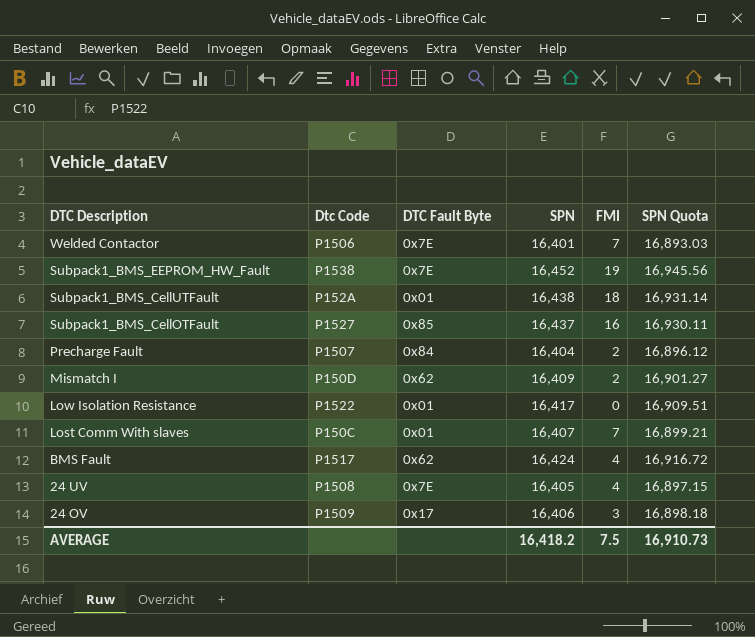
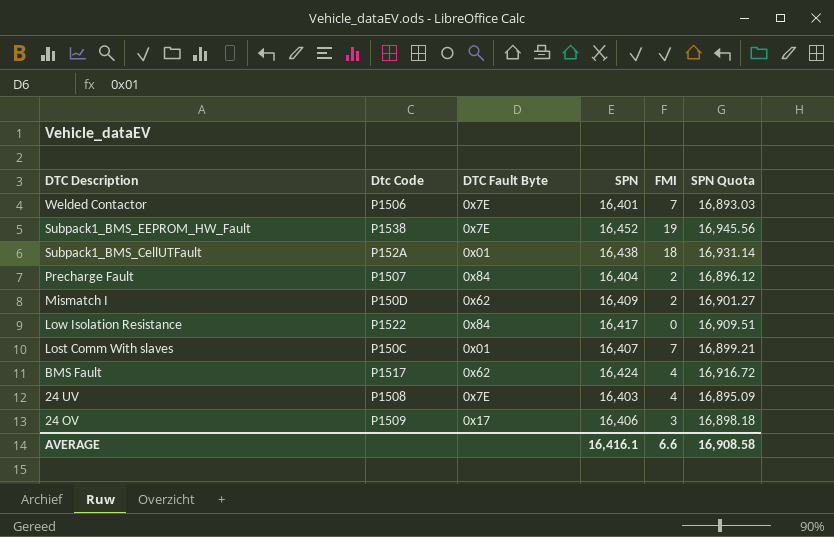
row Subpack1_BMS_CellOTFault: P1527 | 0x85 | 16,437 | 16 | 16,930.11 -> none
Low Isolation Resistance | DTC Fault Byte: 0x01 -> 0x84
24 UV | SPN: 16,405 -> 16,403
24 UV | SPN Quota: 16,897.15 -> 16,895.09
AVERAGE | SPN: 16,418.2 -> 16,416.1
AVERAGE | FMI: 7.5 -> 6.6
AVERAGE | SPN Quota: 16,910.73 -> 16,908.58

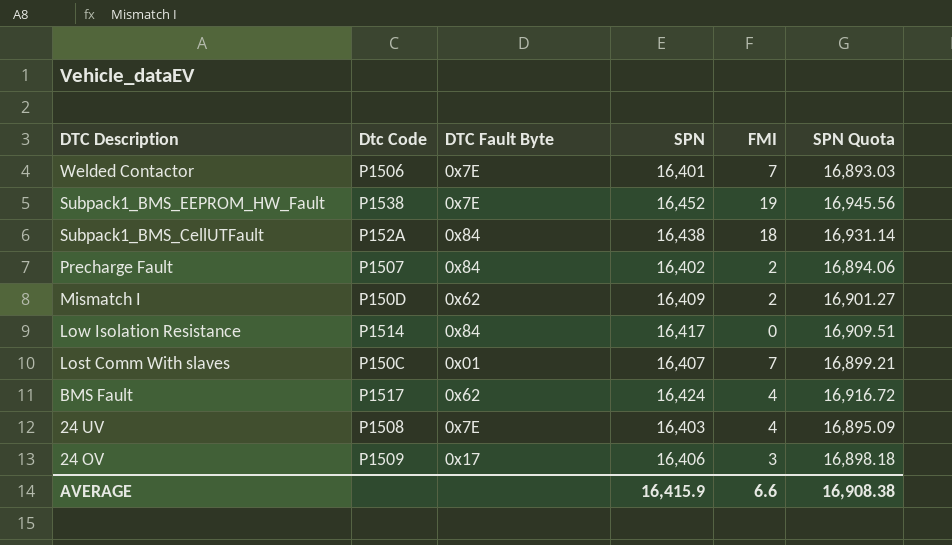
Subpack1_BMS_CellUTFault | DTC Fault Byte: 0x01 -> 0x84
Precharge Fault | SPN: 16,404 -> 16,402
Precharge Fault | SPN Quota: 16,896.12 -> 16,894.06
Low Isolation Resistance | Dtc Code: P1522 -> P1514
AVERAGE | SPN: 16,416.1 -> 16,415.9
AVERAGE | SPN Quota: 16,908.58 -> 16,908.38

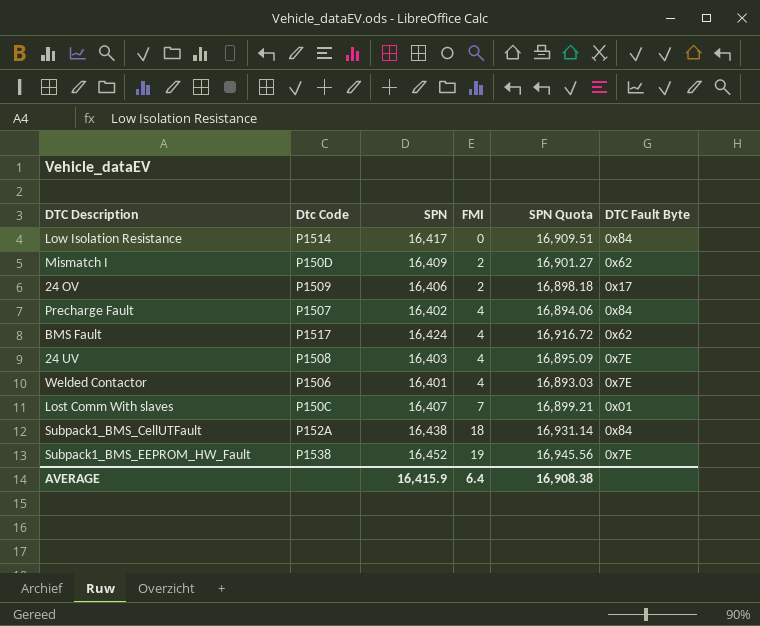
row order: DTC Description descending -> FMI ascending
column DTC Fault Byte | position: 3 -> 6
24 OV | FMI: 3 -> 2
Precharge Fault | FMI: 2 -> 4
Welded Contactor | FMI: 7 -> 4
AVERAGE | FMI: 6.6 -> 6.4

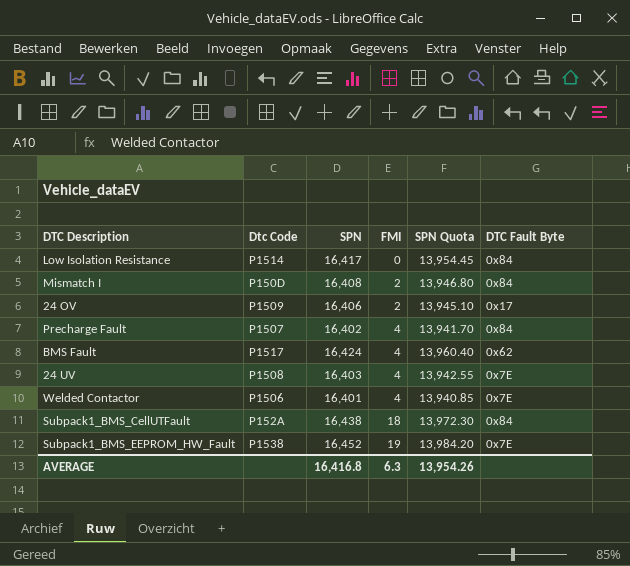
column SPN Quota | formula: [SPN] * 1.03 -> [SPN] * 0.85
row Lost Comm With slaves: P150C | 16,407 | 7 | 16,899.21 | 0x01 -> none
Mismatch I | SPN: 16,409 -> 16,408
Mismatch I | DTC Fault Byte: 0x62 -> 0x84
AVERAGE | SPN: 16,415.9 -> 16,416.8
AVERAGE | FMI: 6.4 -> 6.3
AVERAGE | SPN Quota: 16,908.38 -> 13,954.26

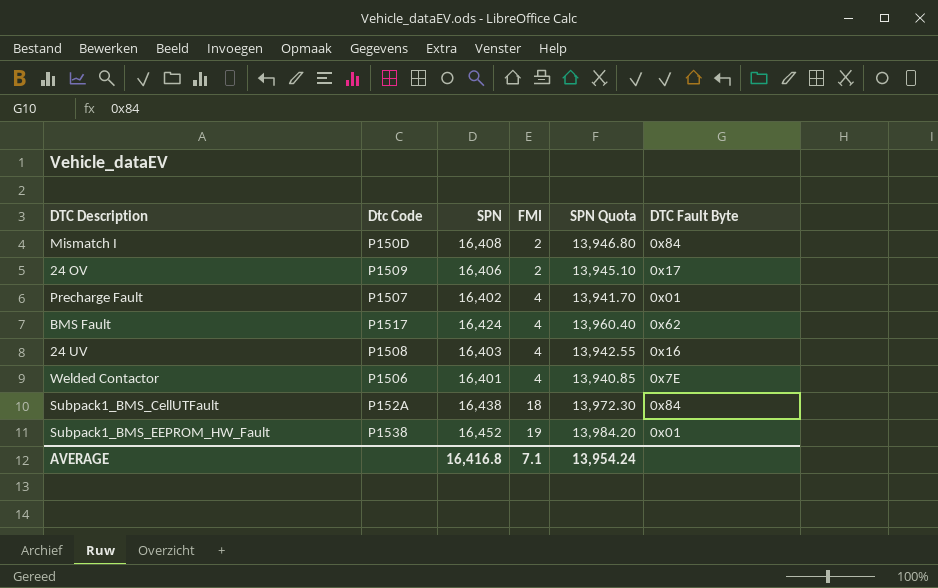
row Low Isolation Resistance: P1514 | 16,417 | 0 | 13,954.45 | 0x84 -> none
Precharge Fault | DTC Fault Byte: 0x84 -> 0x01
24 UV | DTC Fault Byte: 0x7E -> 0x16
Subpack1_BMS_EEPROM_HW_Fault | DTC Fault Byte: 0x7E -> 0x01
AVERAGE | FMI: 6.3 -> 7.1
AVERAGE | SPN Quota: 13,954.26 -> 13,954.24

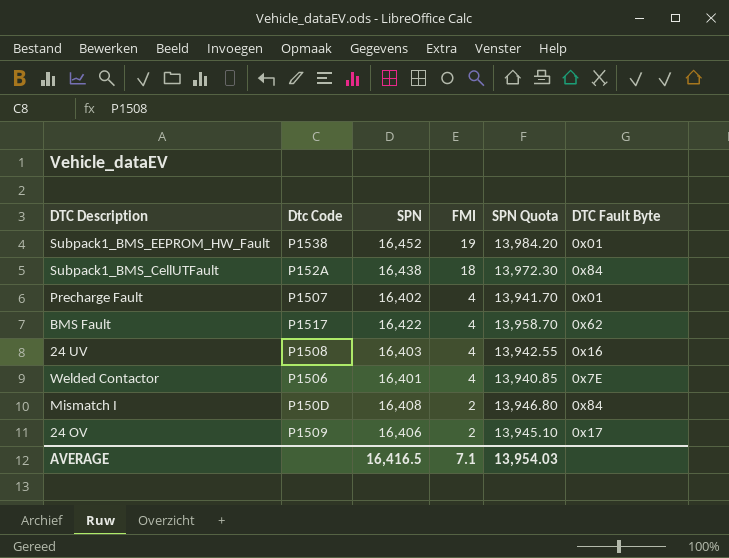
row order: FMI ascending -> FMI descending
BMS Fault | SPN: 16,424 -> 16,422
BMS Fault | SPN Quota: 13,960.40 -> 13,958.70
AVERAGE | SPN: 16,416.8 -> 16,416.5
AVERAGE | SPN Quota: 13,954.24 -> 13,954.03

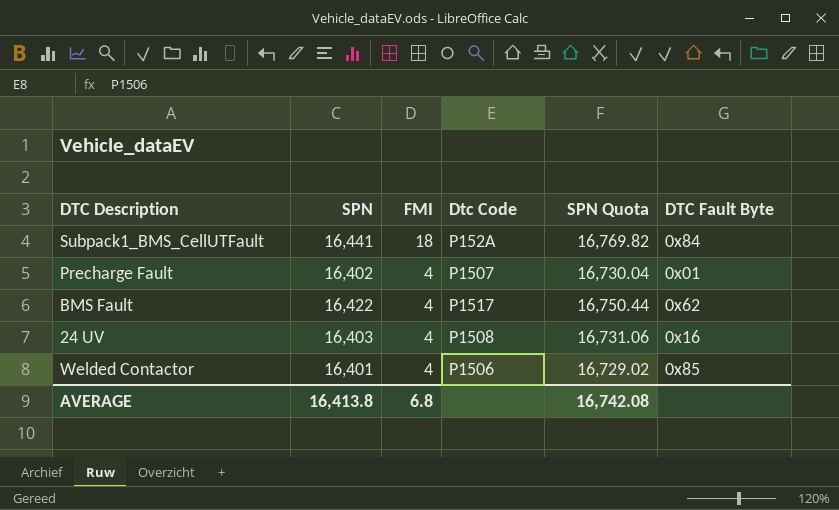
column Dtc Code | position: 2 -> 4
column SPN Quota | formula: [SPN] * 0.85 -> [SPN] * 1.02
row Subpack1_BMS_EEPROM_HW_Fault: P1538 | 16,452 | 19 | 13,984.20 | 0x01 -> none
row Mismatch I: P150D | 16,408 | 2 | 13,946.80 | 0x84 -> none
row 24 OV: P1509 | 16,406 | 2 | 13,945.10 | 0x17 -> none
Subpack1_BMS_CellUTFault | SPN: 16,438 -> 16,441
Welded Contactor | DTC Fault Byte: 0x7E -> 0x85
AVERAGE | SPN: 16,416.5 -> 16,413.8
AVERAGE | FMI: 7.1 -> 6.8
AVERAGE | SPN Quota: 13,954.03 -> 16,742.08

